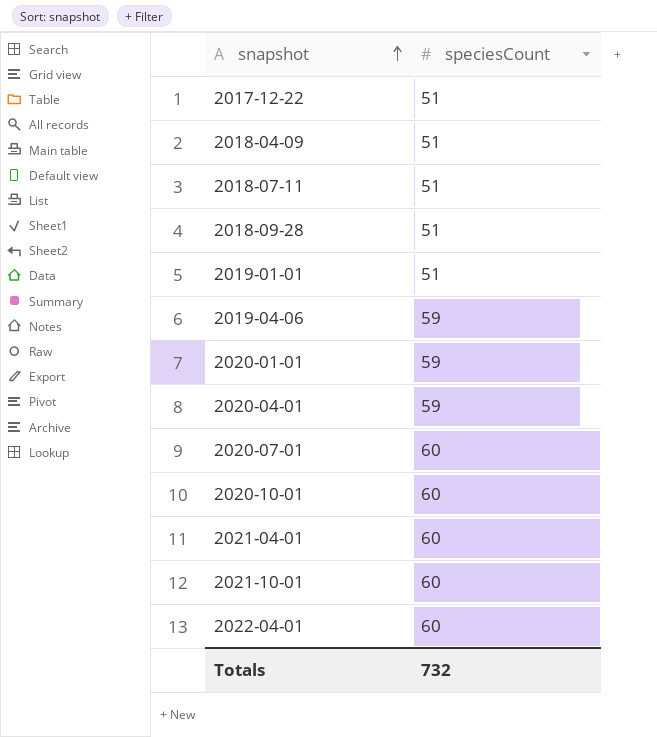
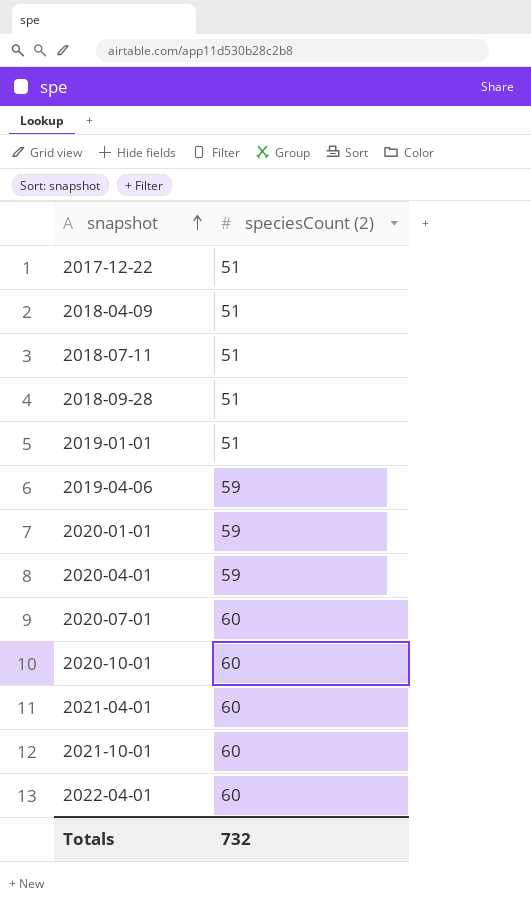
column name: speciesCount -> speciesCount (2)

